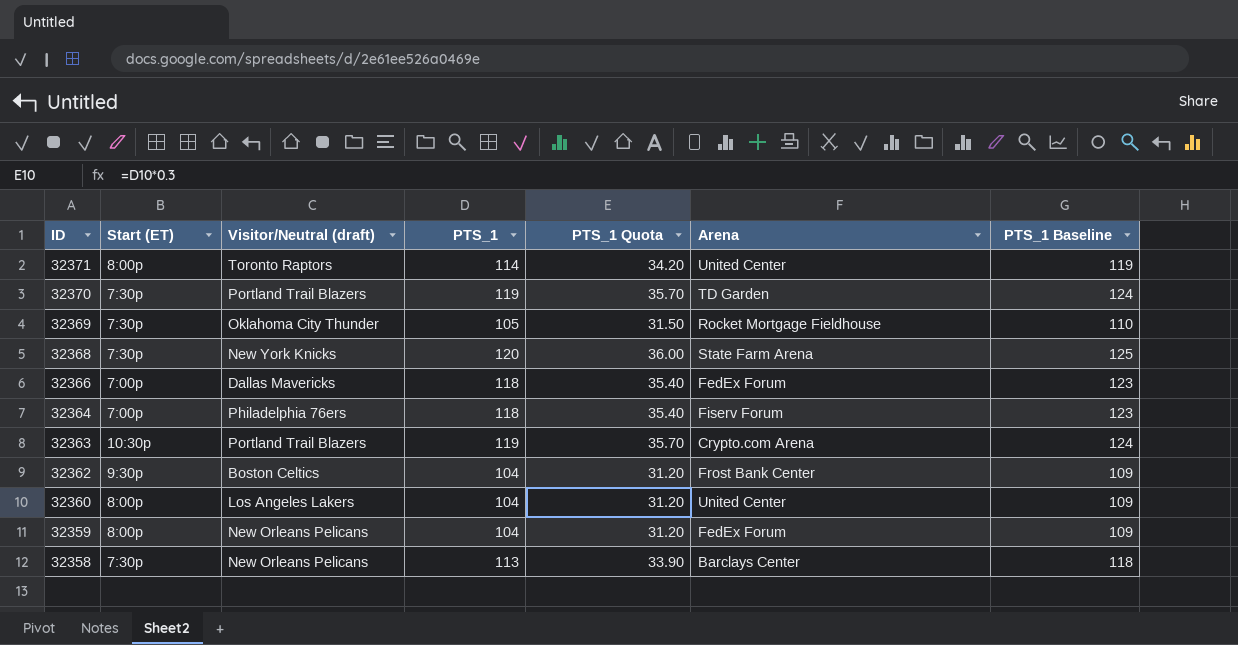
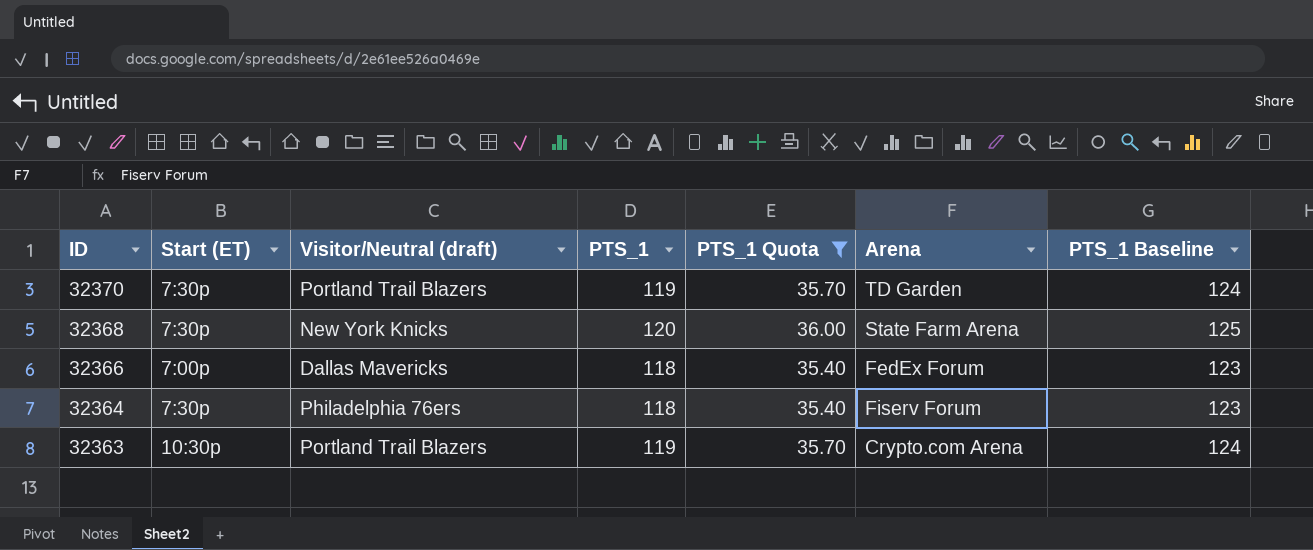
filter: none -> PTS_1 Quota >= 35.40
32364 | Start (ET): 7:00p -> 7:30p

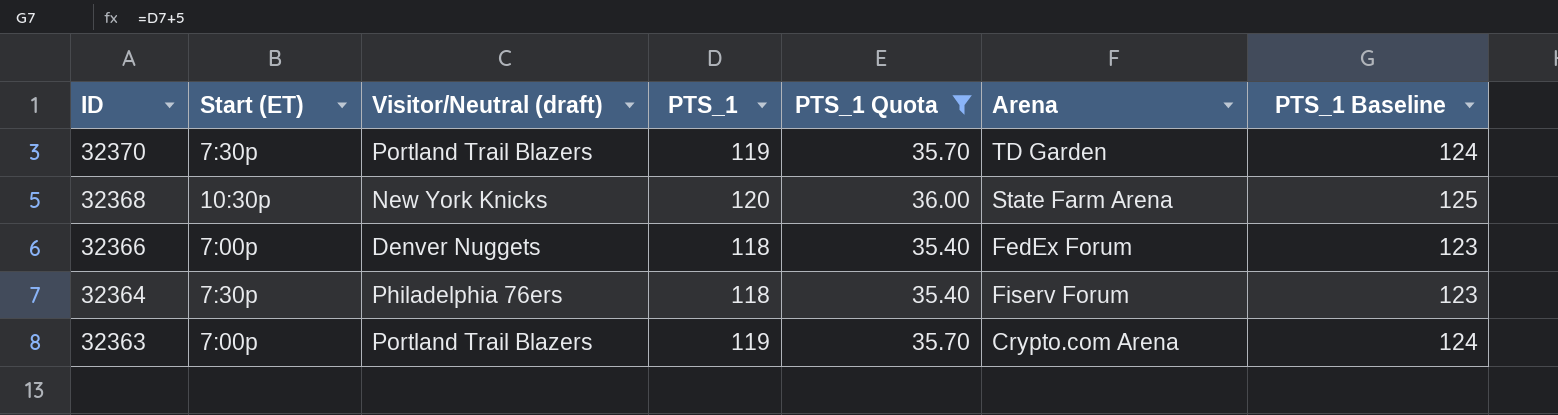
32368 | Start (ET): 7:30p -> 10:30p
32366 | Visitor/Neutral (draft): Dallas Mavericks -> Denver Nuggets
32363 | Start (ET): 10:30p -> 7:00p

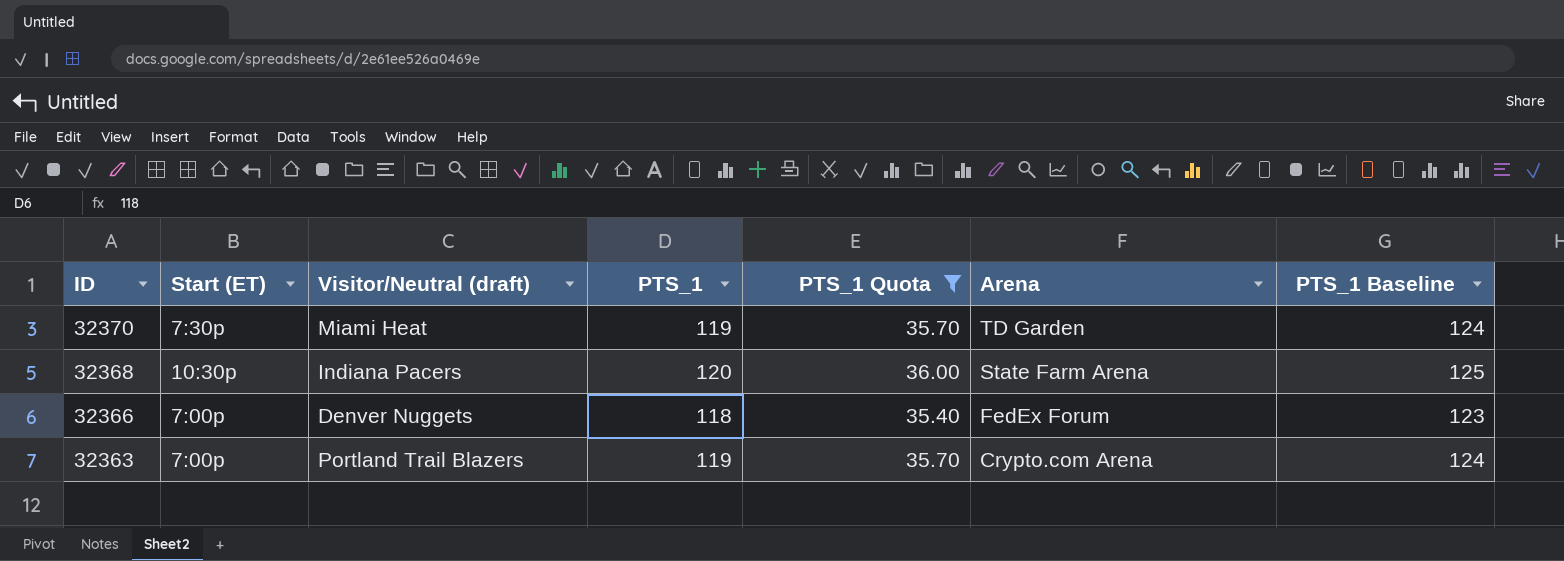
row 32364: 7:30p | Philadelphia 76ers | 118 | 35.40 | Fiserv Forum | 123 -> none
32370 | Visitor/Neutral (draft): Portland Trail Blazers -> Miami Heat
32368 | Visitor/Neutral (draft): New York Knicks -> Indiana Pacers

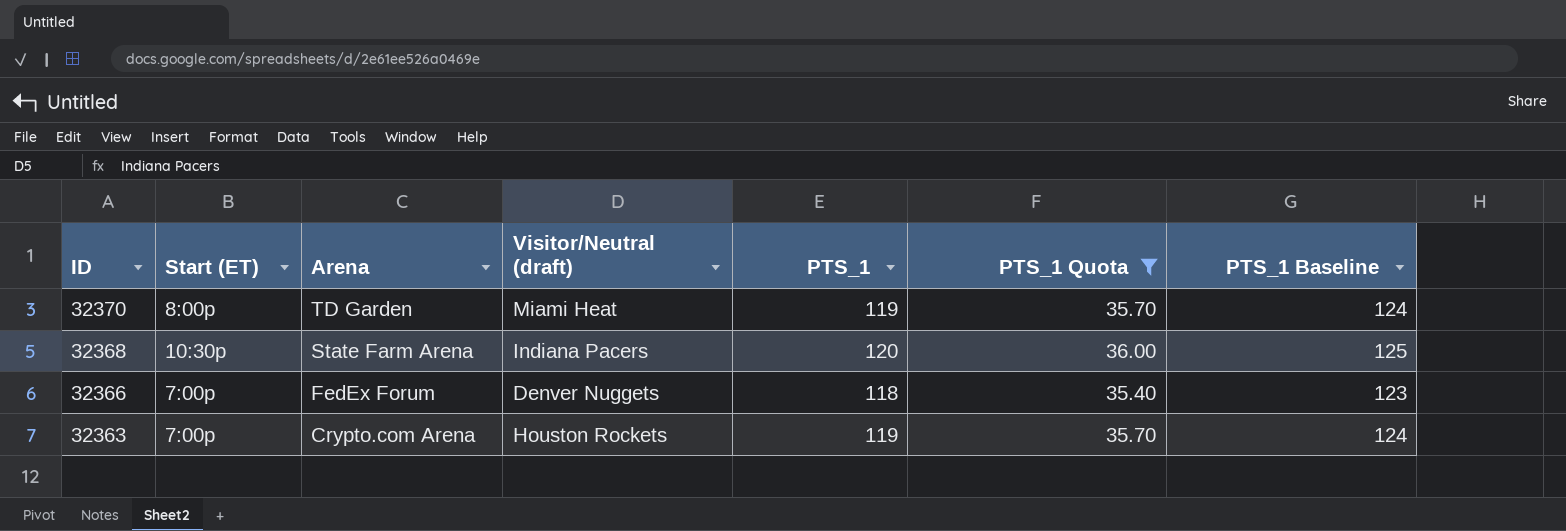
column Arena | position: 6 -> 3
32370 | Start (ET): 7:30p -> 8:00p
32363 | Visitor/Neutral (draft): Portland Trail Blazers -> Houston Rockets

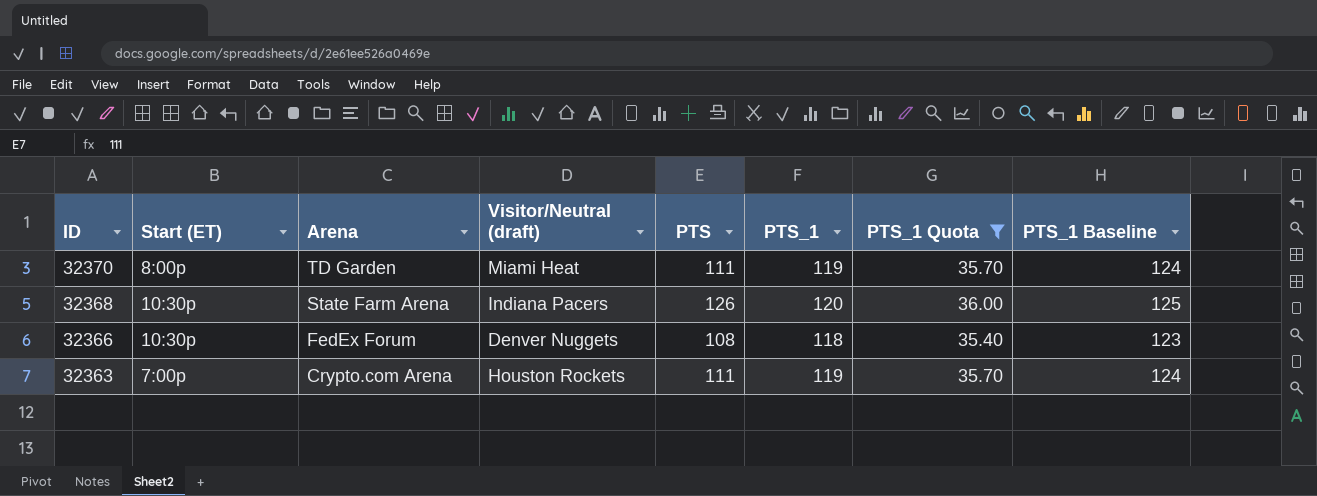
column PTS | position: none -> 5
32366 | Start (ET): 7:00p -> 10:30p

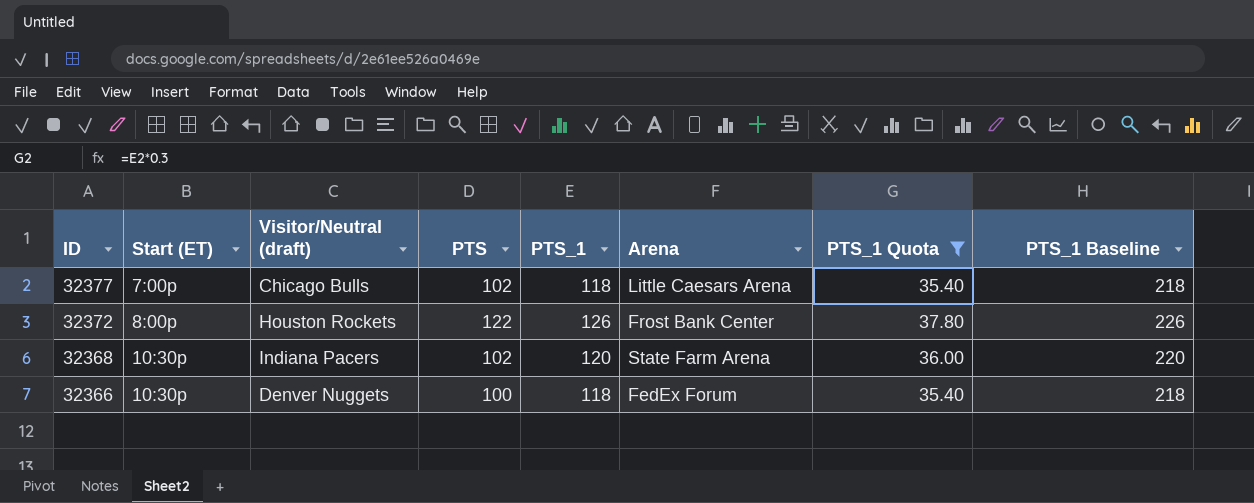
column Arena | position: 3 -> 6
column PTS_1 Baseline | formula: [PTS_1] + 5 -> [PTS_1] + 100
row 32370: 8:00p | TD Garden | Miami Heat | 111 | 119 | 35.70 | 124 -> none
row 32363: 7:00p | Crypto.com Arena | Houston Rockets | 111 | 119 | 35.70 | 124 -> none
row 32377: none -> 7:00p | Chicago Bulls | 102 | 118 | Little Caesars Arena | 35.40 | 218
row 32372: none -> 8:00p | Houston Rockets | 122 | 126 | Frost Bank Center | 37.80 | 226
32368 | PTS: 126 -> 102
32366 | PTS: 108 -> 100

